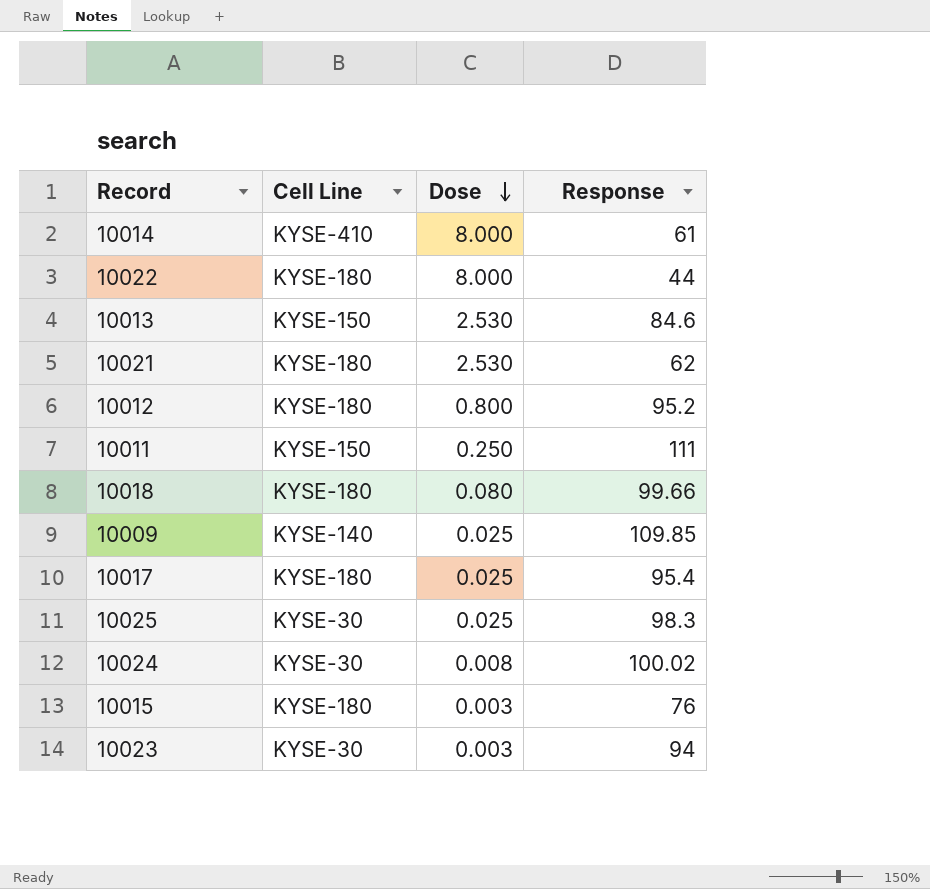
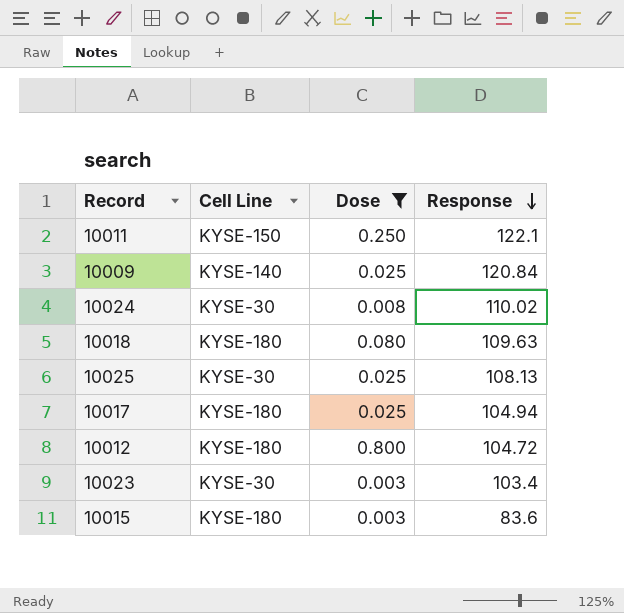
filter: none -> Dose <= 0.800
row order: Dose descending -> Response descending
10011 | Response: 111 -> 122.1
10009 | Response: 109.85 -> 120.84
10024 | Response: 100.02 -> 110.02
10018 | Response: 99.66 -> 109.63
10025 | Response: 98.3 -> 108.13
10017 | Response: 95.4 -> 104.94
10012 | Response: 95.2 -> 104.72
10023 | Response: 94 -> 103.4
10015 | Response: 76 -> 83.6

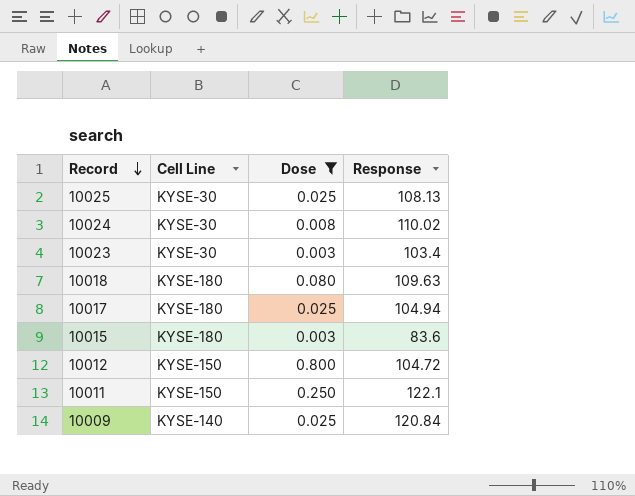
row order: Response descending -> Record descending
10012 | Cell Line: KYSE-180 -> KYSE-150

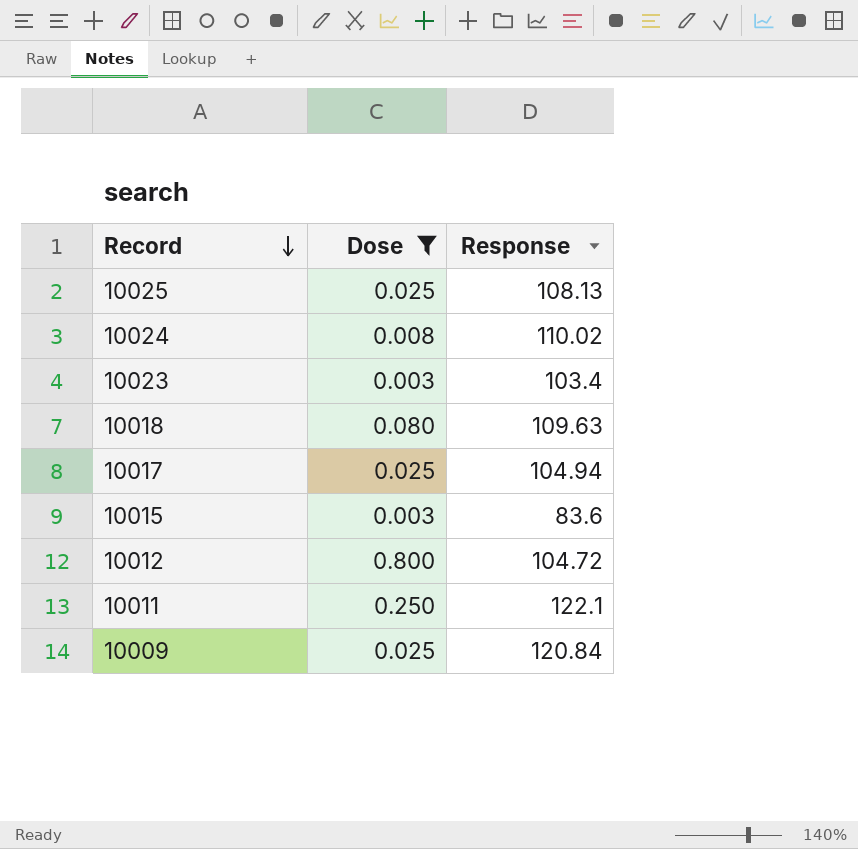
column Cell Line | position: 2 -> none

